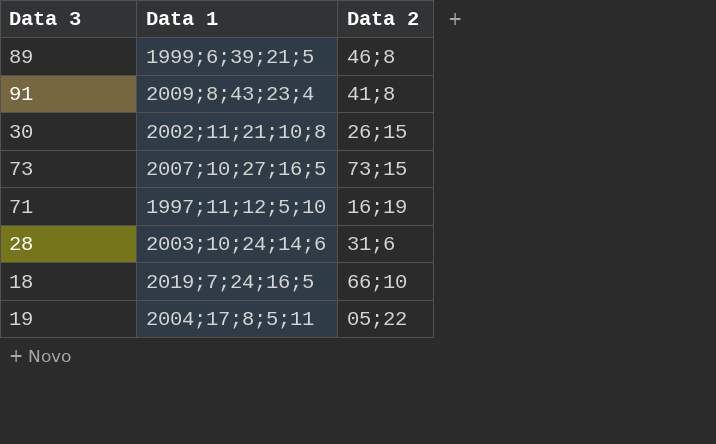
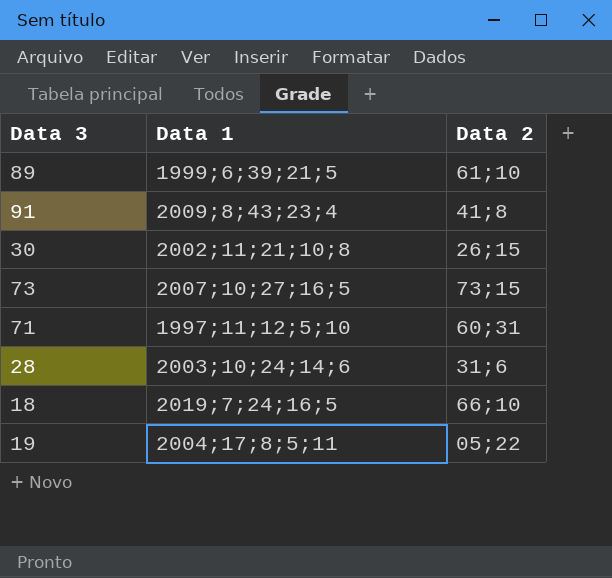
89 | Data 2: 46;8 -> 61;10
71 | Data 2: 16;19 -> 60;31

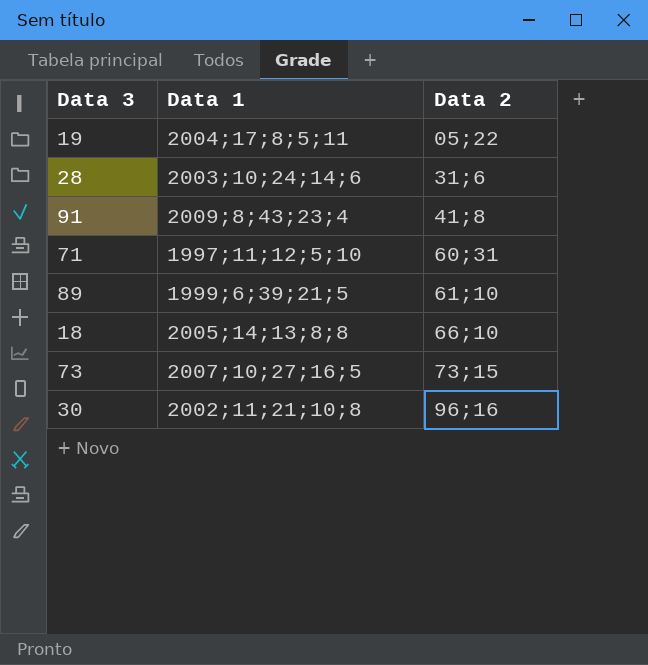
row order: none -> Data 2 ascending
18 | Data 1: 2019;7;24;16;5 -> 2005;14;13;8;8
30 | Data 2: 26;15 -> 96;16

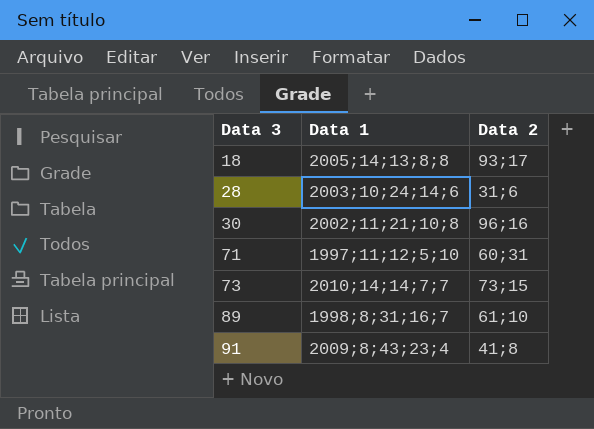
row order: Data 2 ascending -> Data 3 ascending
row 19: 2004;17;8;5;11 | 05;22 -> none
18 | Data 2: 66;10 -> 93;17
73 | Data 1: 2007;10;27;16;5 -> 2010;14;14;7;7
89 | Data 1: 1999;6;39;21;5 -> 1998;8;31;16;7

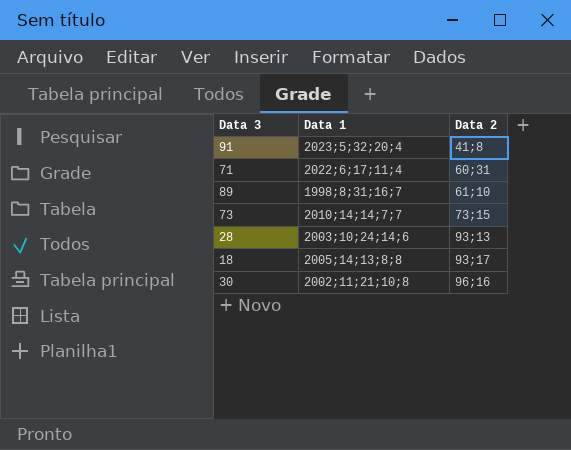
row order: Data 3 ascending -> Data 2 ascending
91 | Data 1: 2009;8;43;23;4 -> 2023;5;32;20;4
71 | Data 1: 1997;11;12;5;10 -> 2022;6;17;11;4
28 | Data 2: 31;6 -> 93;13

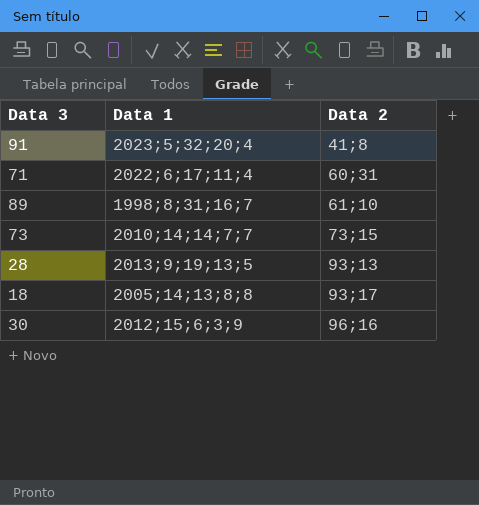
28 | Data 1: 2003;10;24;14;6 -> 2013;9;19;13;5
30 | Data 1: 2002;11;21;10;8 -> 2012;15;6;3;9

